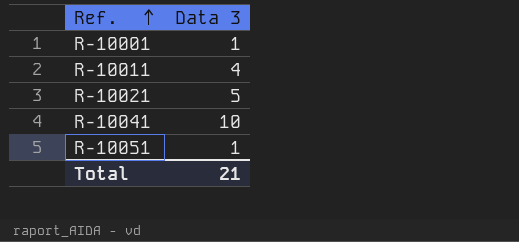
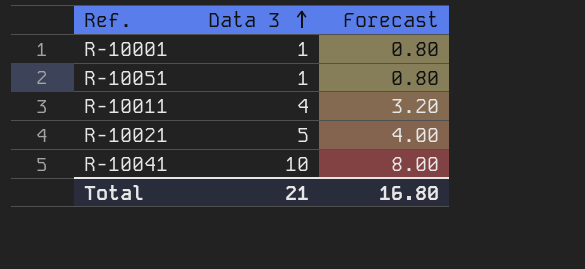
row order: Ref. ascending -> Data 3 ascending
column Forecast | formula: none -> [Data 3] * 0.8

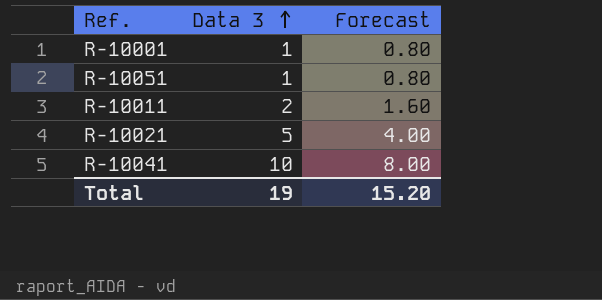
R-10011 | Data 3: 4 -> 2
R-10011 | Forecast: 3.20 -> 1.60
Total | Data 3: 21 -> 19
Total | Forecast: 16.80 -> 15.20

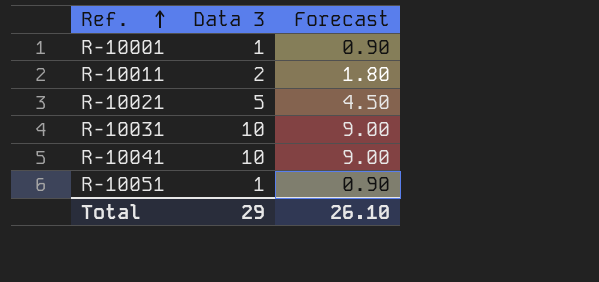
row order: Data 3 ascending -> Ref. ascending
column Forecast | formula: [Data 3] * 0.8 -> [Data 3] * 0.9
row R-10031: none -> 10 | 9.00
Total | Data 3: 19 -> 29
Total | Forecast: 15.20 -> 26.10

